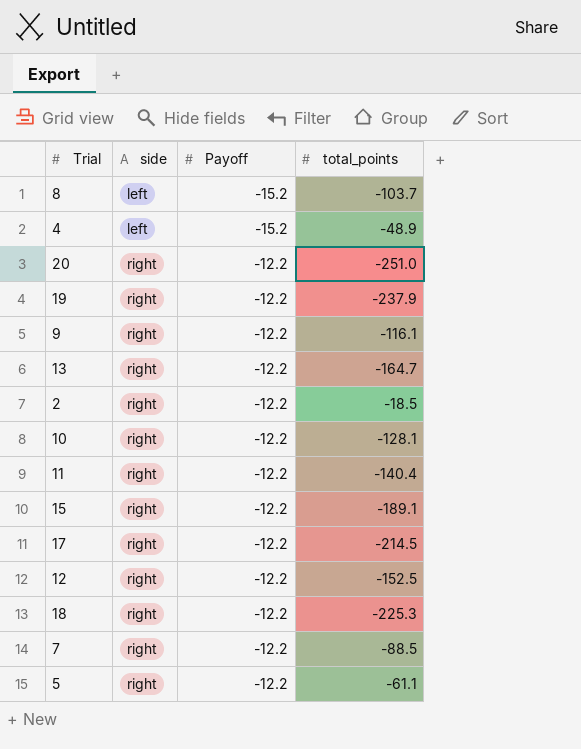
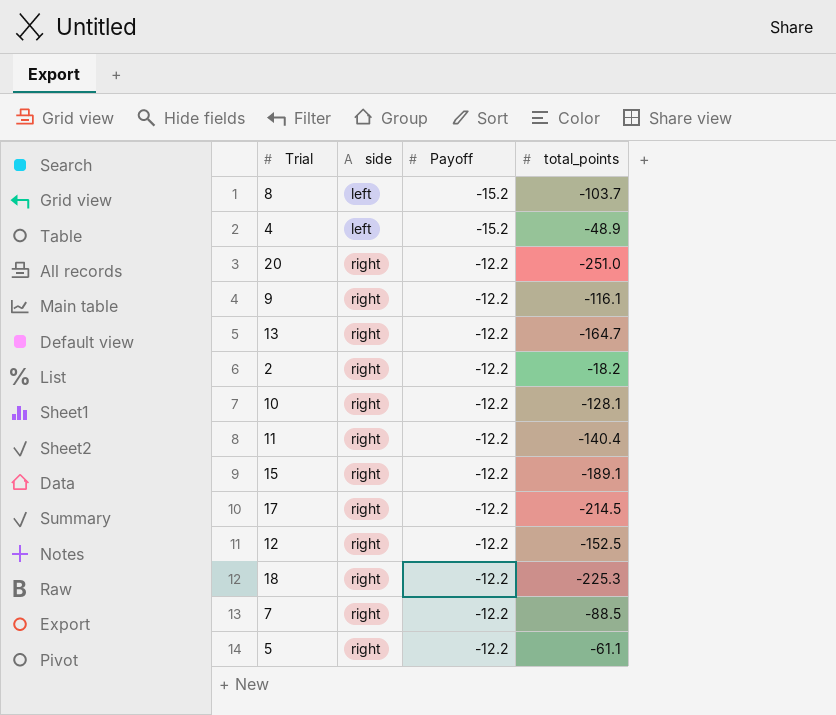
row 19: right | -12.2 | -237.9 -> none
2 | total_points: -18.5 -> -18.2

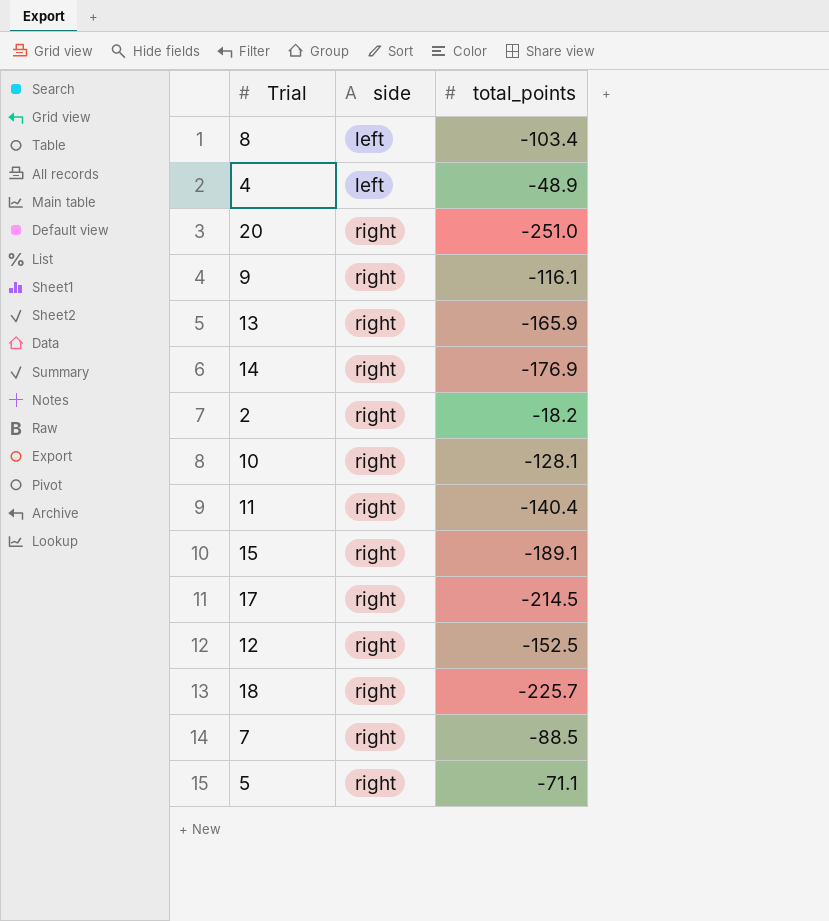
column Payoff | position: 3 -> none
8 | total_points: -103.7 -> -103.4
13 | total_points: -164.7 -> -165.9
row 14: none -> right | -176.9
18 | total_points: -225.3 -> -225.7
5 | total_points: -61.1 -> -71.1

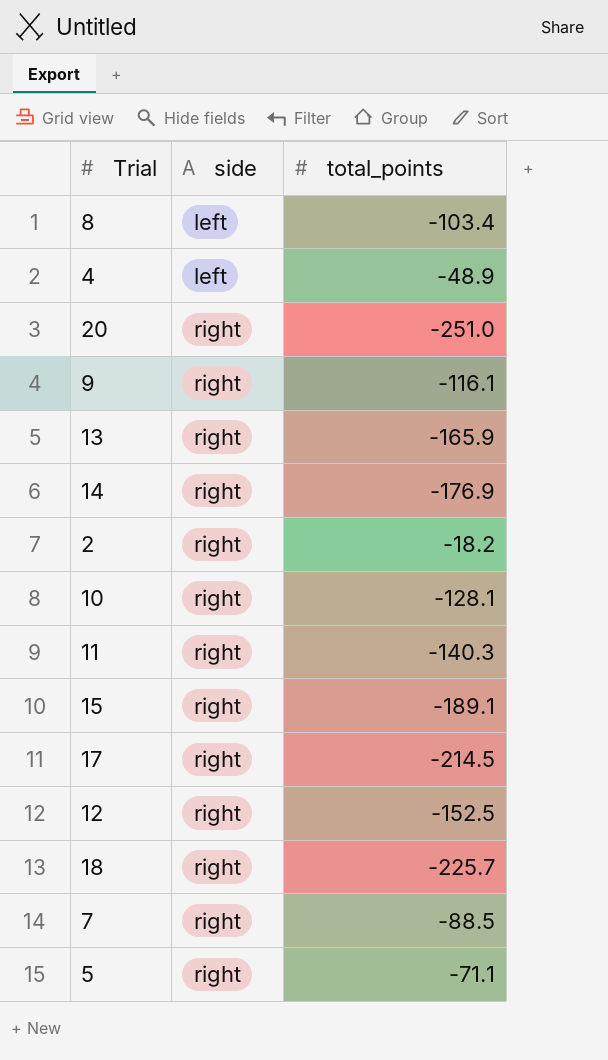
11 | total_points: -140.4 -> -140.3

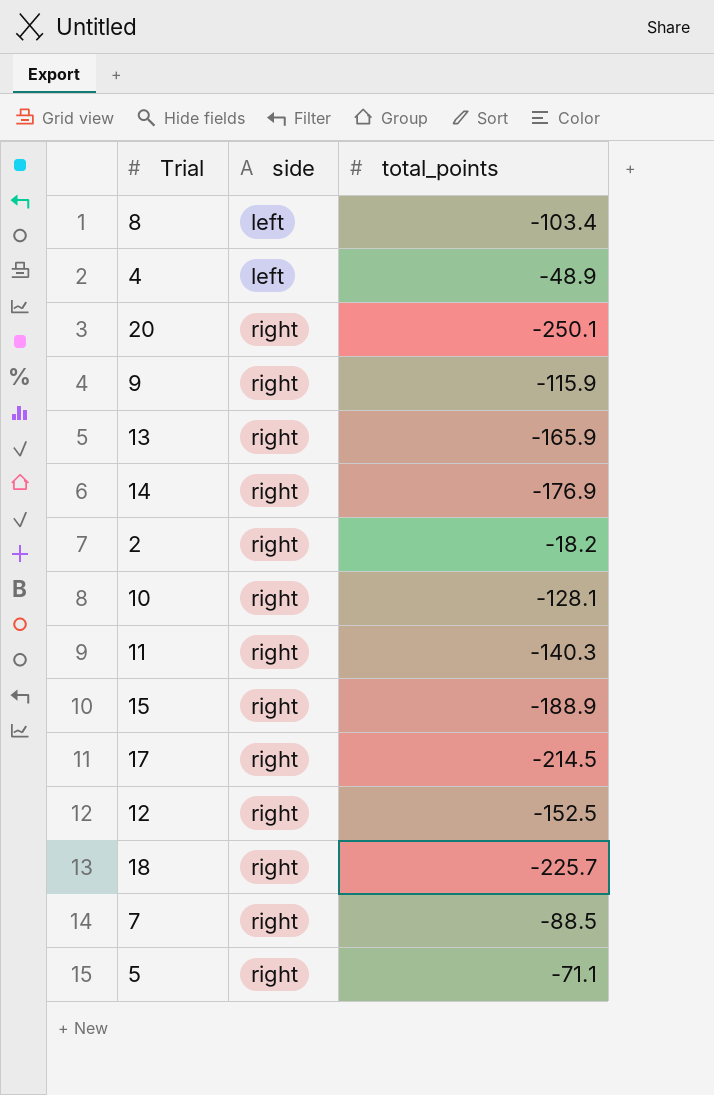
20 | total_points: -251.0 -> -250.1
9 | total_points: -116.1 -> -115.9
15 | total_points: -189.1 -> -188.9

